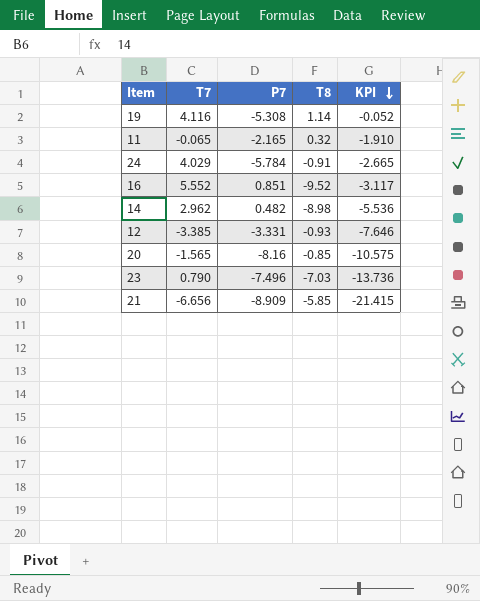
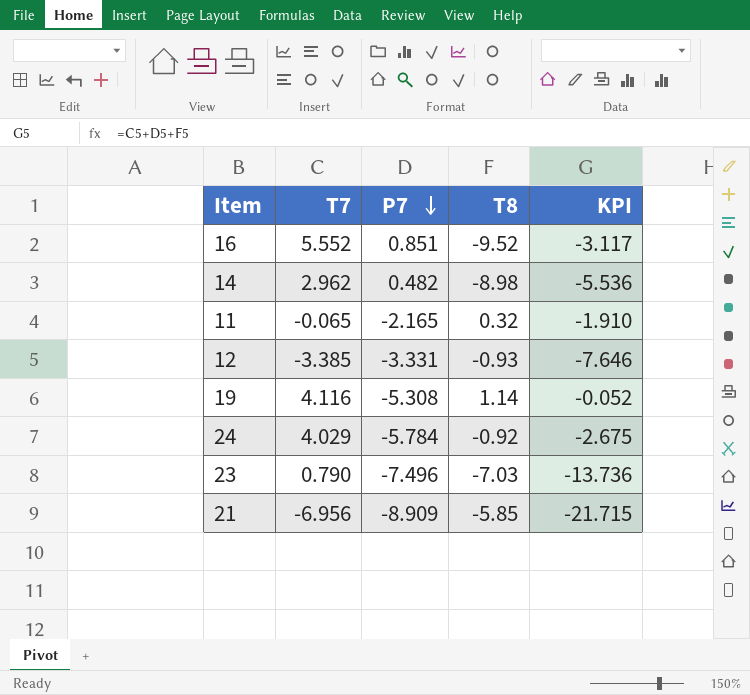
row order: KPI descending -> P7 descending
row 20: -1.565 | -8.16 | -0.85 | -10.575 -> none
24 | T8: -0.91 -> -0.92
24 | KPI: -2.665 -> -2.675
21 | T7: -6.656 -> -6.956
21 | KPI: -21.415 -> -21.715

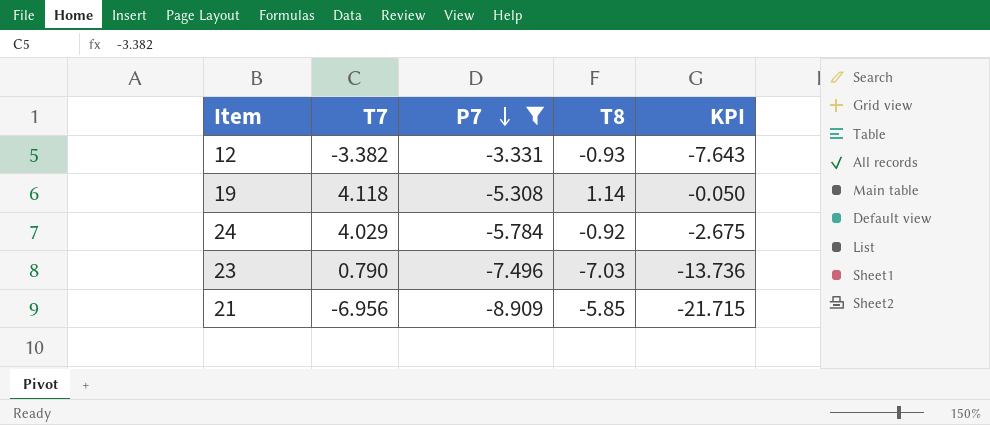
filter: none -> P7 <= -3.331
12 | T7: -3.385 -> -3.382
12 | KPI: -7.646 -> -7.643
19 | T7: 4.116 -> 4.118
19 | KPI: -0.052 -> -0.050

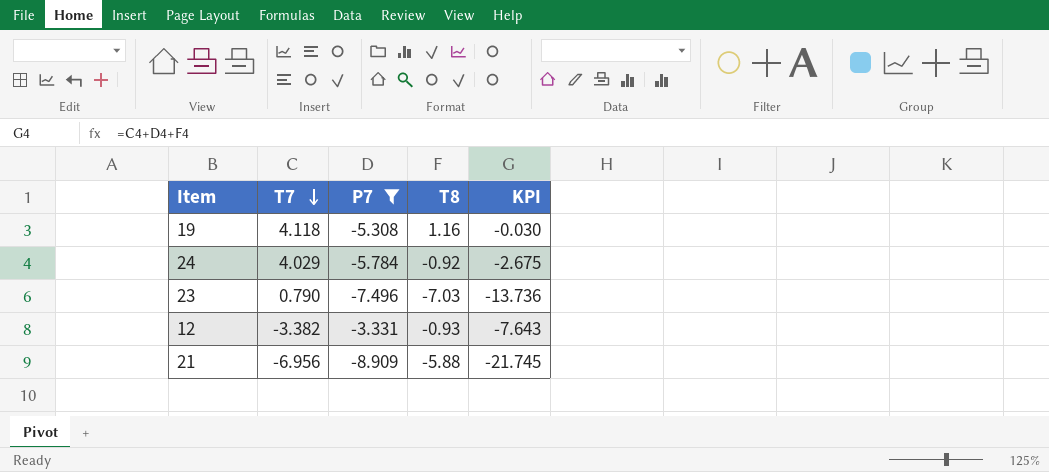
row order: P7 descending -> T7 descending
19 | T8: 1.14 -> 1.16
19 | KPI: -0.050 -> -0.030
21 | T8: -5.85 -> -5.88
21 | KPI: -21.715 -> -21.745

